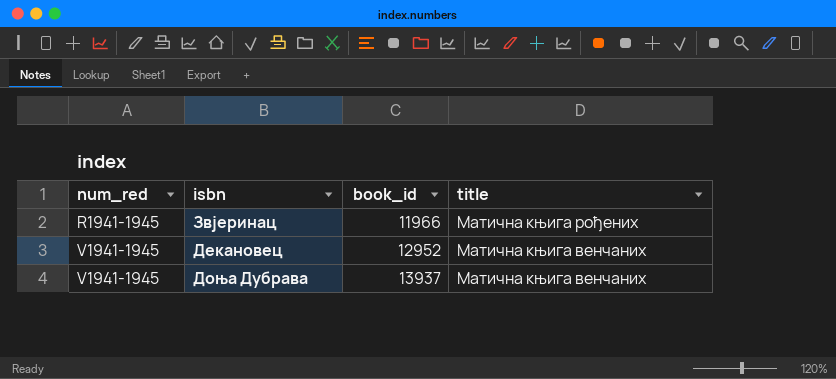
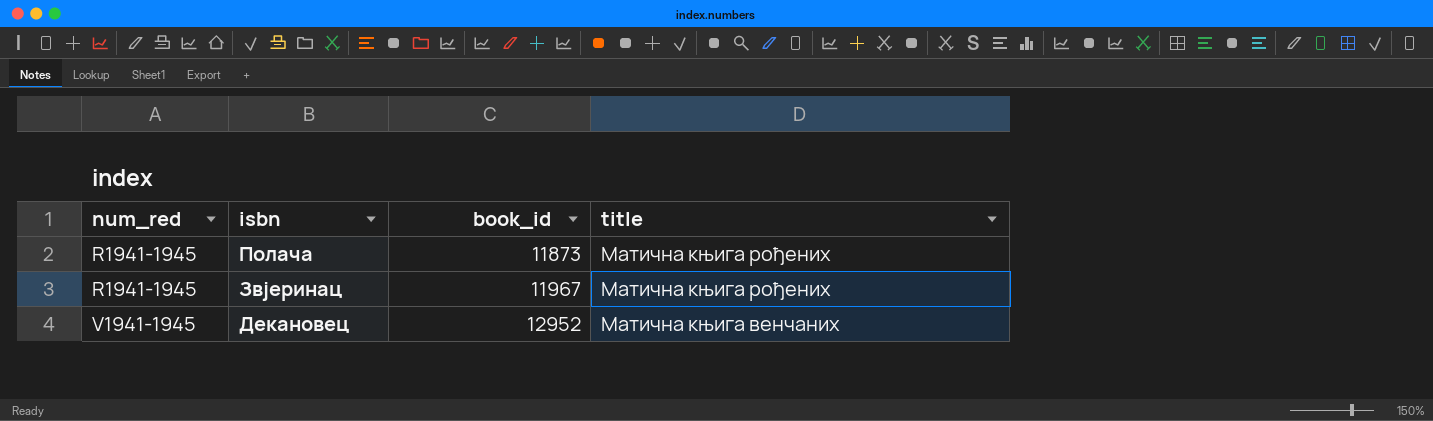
row Доња Дубрава: V1941-1945 | 13937 | Матична књига венчаних -> none
row Полача: none -> R1941-1945 | 11873 | Матична књига рођених
Звјеринац | book_id: 11966 -> 11967

